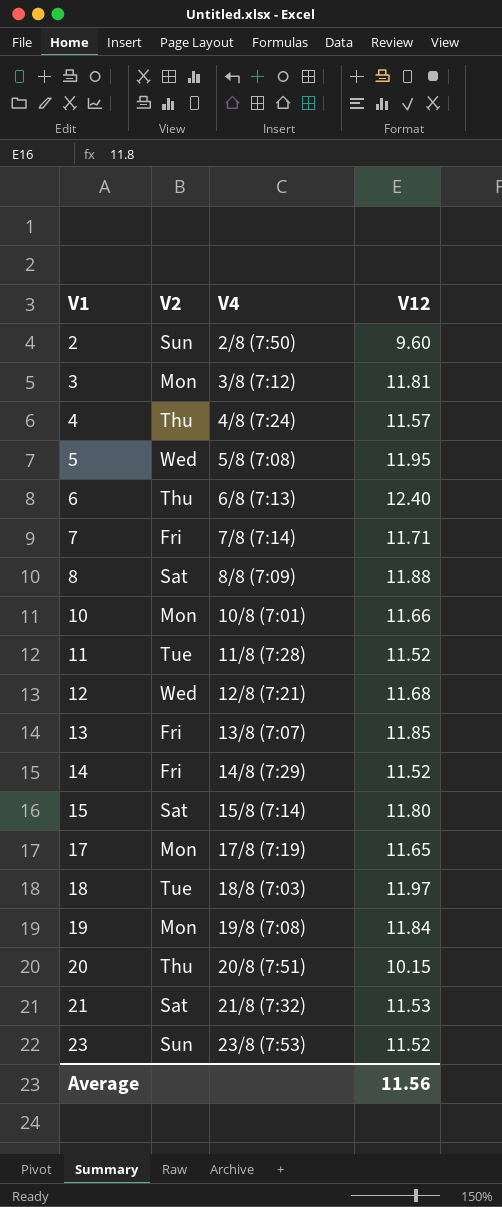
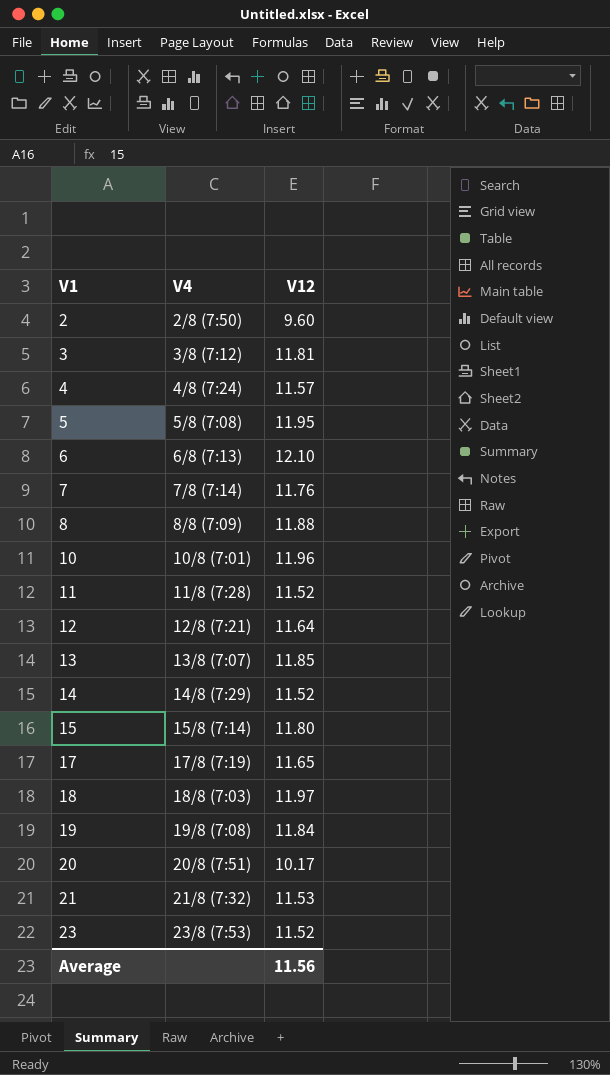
column V2 | position: 2 -> none
6 | V12: 12.40 -> 12.10
7 | V12: 11.71 -> 11.76
10 | V12: 11.66 -> 11.96
12 | V12: 11.68 -> 11.64
20 | V12: 10.15 -> 10.17

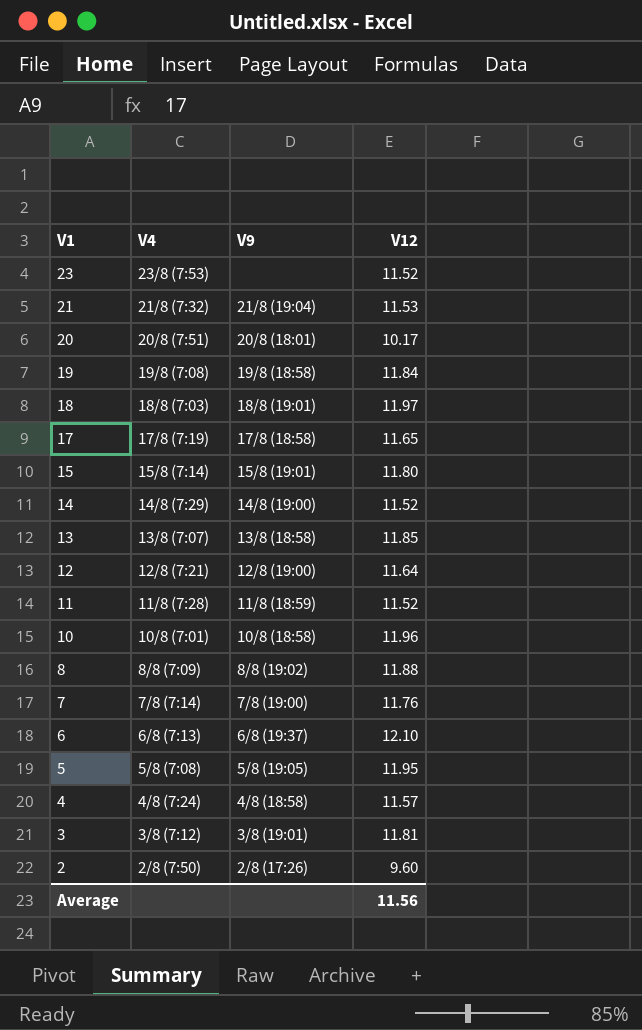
row order: V1 ascending -> V1 descending
column V9 | position: none -> 3

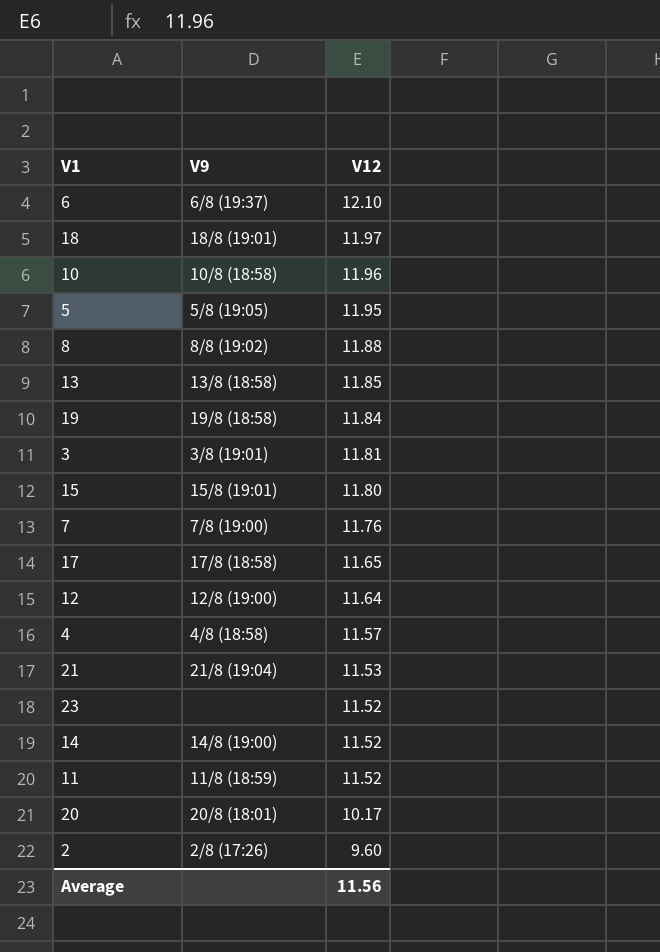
row order: V1 descending -> V12 descending
column V4 | position: 2 -> none

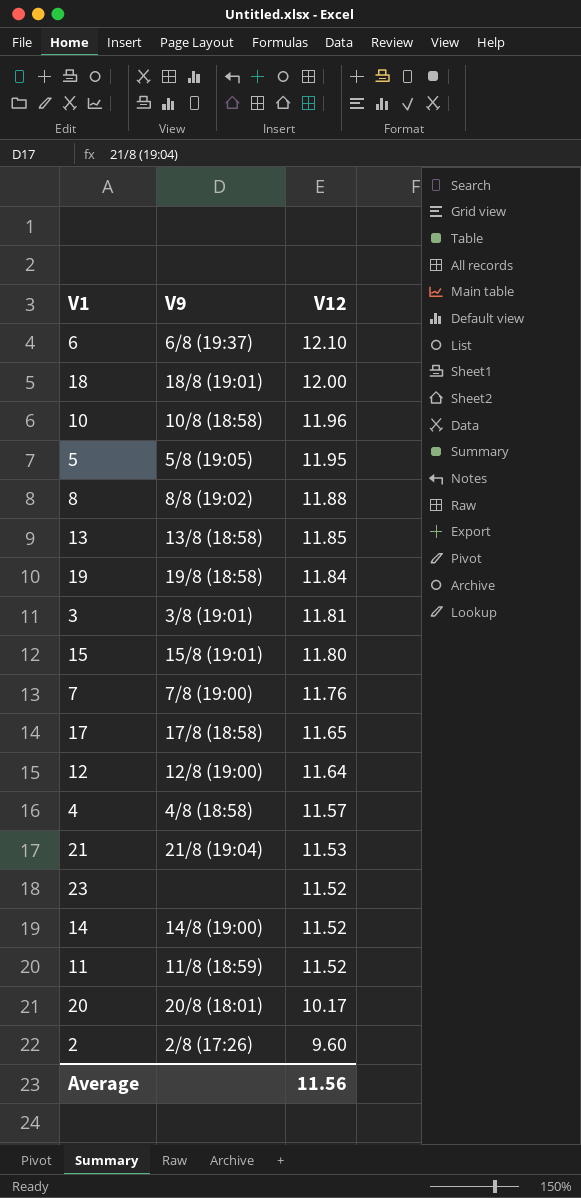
18 | V12: 11.97 -> 12.00

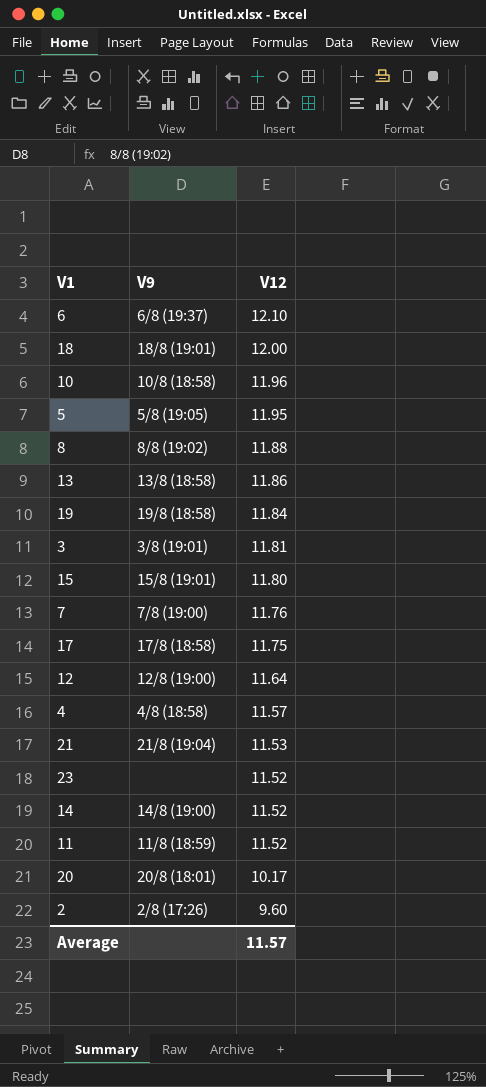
13 | V12: 11.85 -> 11.86
17 | V12: 11.65 -> 11.75
Average | V12: 11.56 -> 11.57

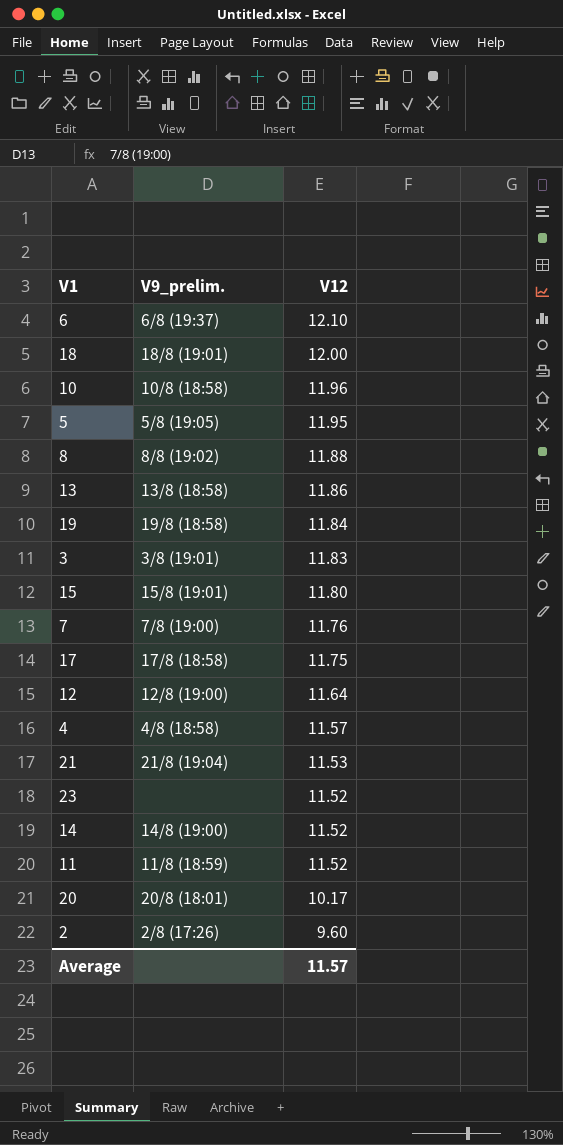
column name: V9 -> V9_prelim.
3 | V12: 11.81 -> 11.83

